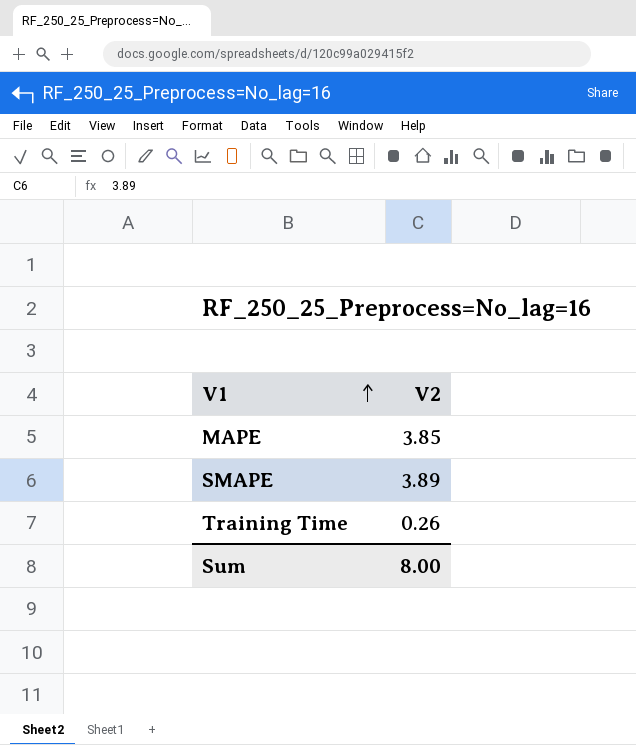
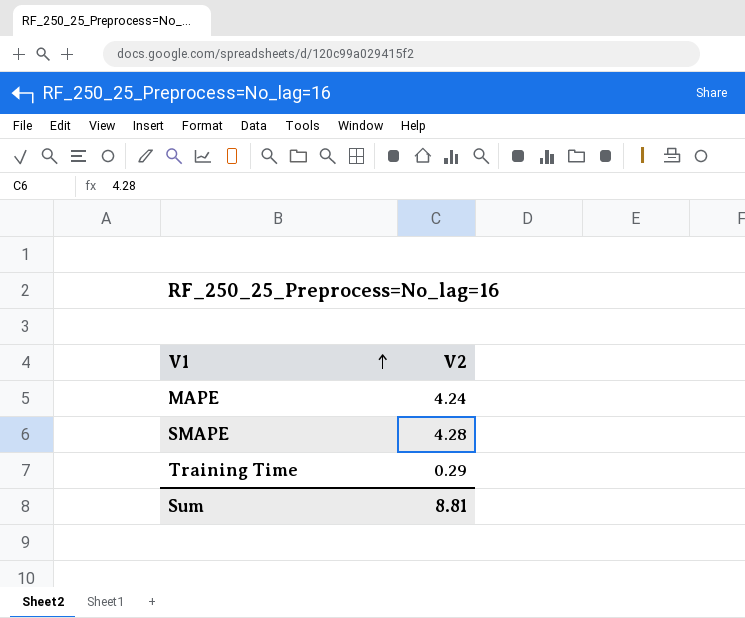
MAPE | V2: 3.85 -> 4.24
SMAPE | V2: 3.89 -> 4.28
Training Time | V2: 0.26 -> 0.29
Sum | V2: 8.00 -> 8.81

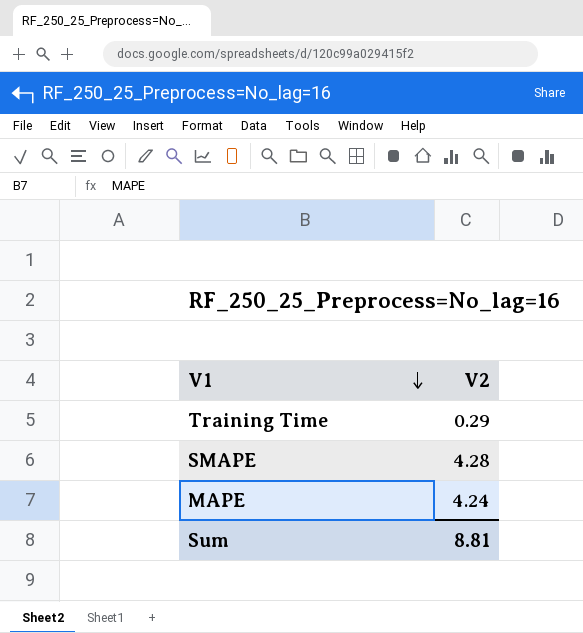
row order: V1 ascending -> V1 descending

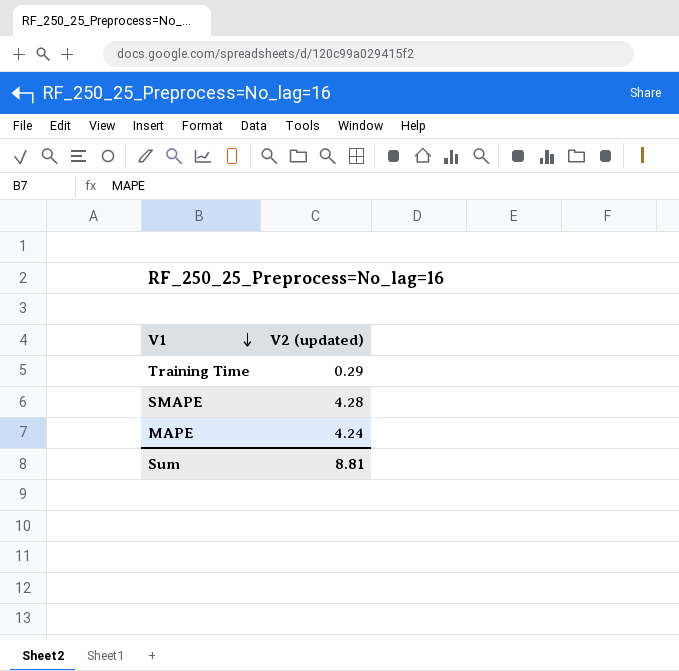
column name: V2 -> V2 (updated)

